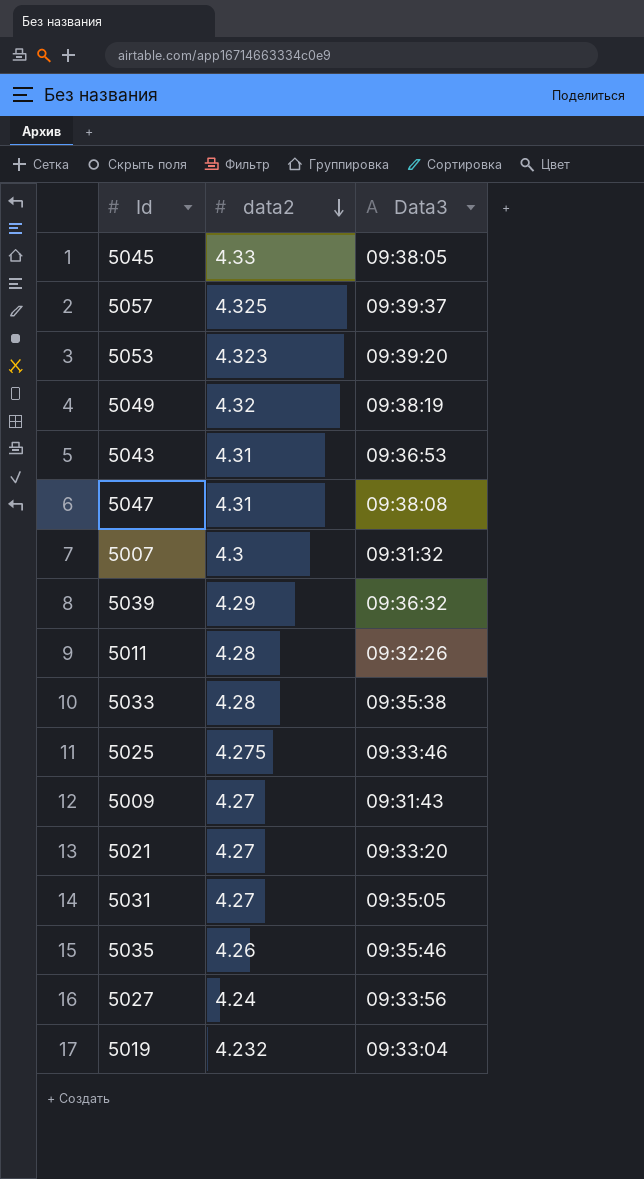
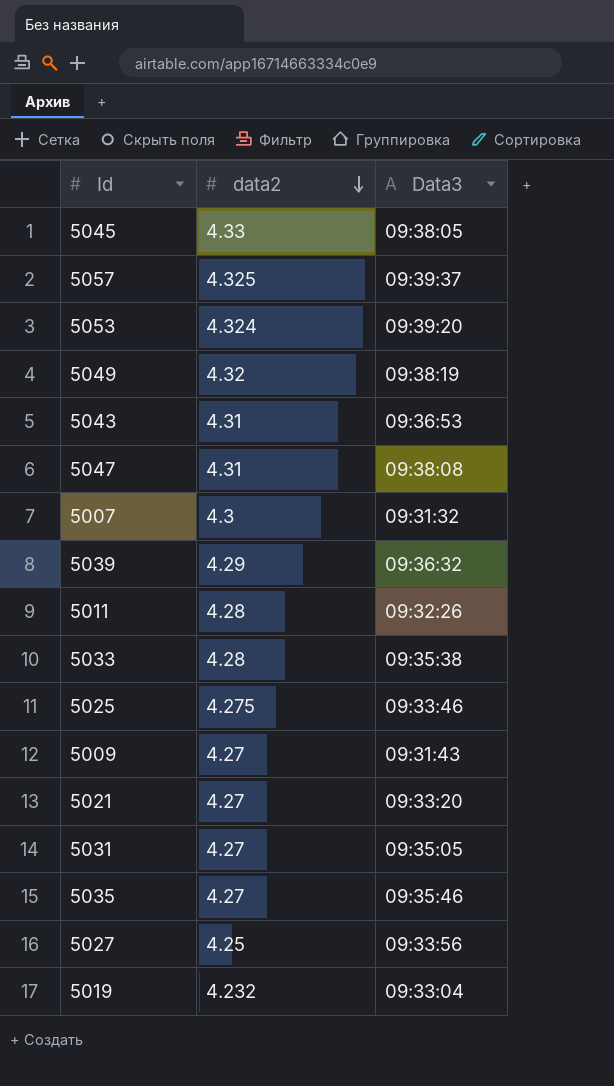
5053 | data2: 4.323 -> 4.324
5035 | data2: 4.26 -> 4.27
5027 | data2: 4.24 -> 4.25

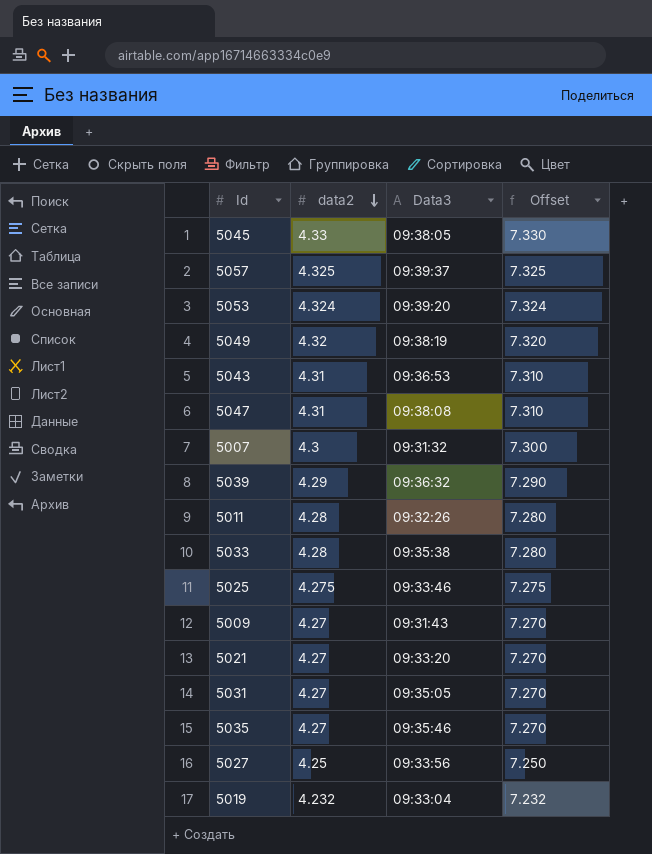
column Offset | formula: none -> [data2] + 3

